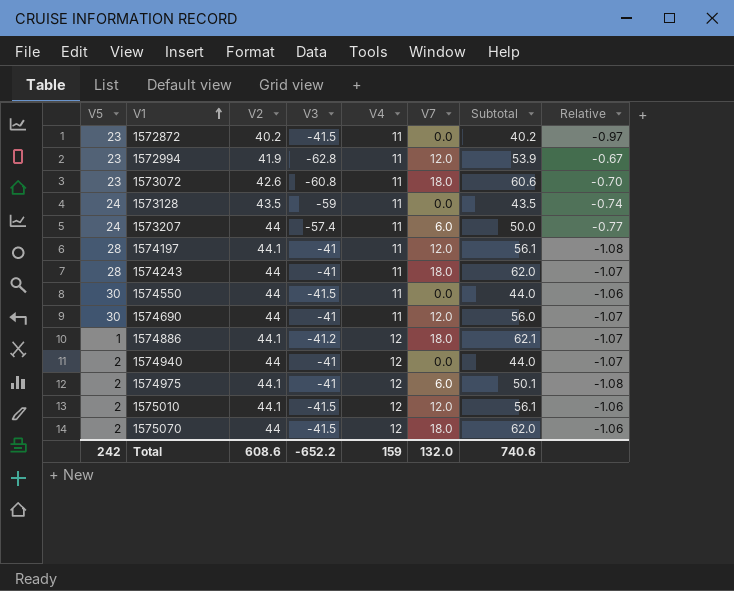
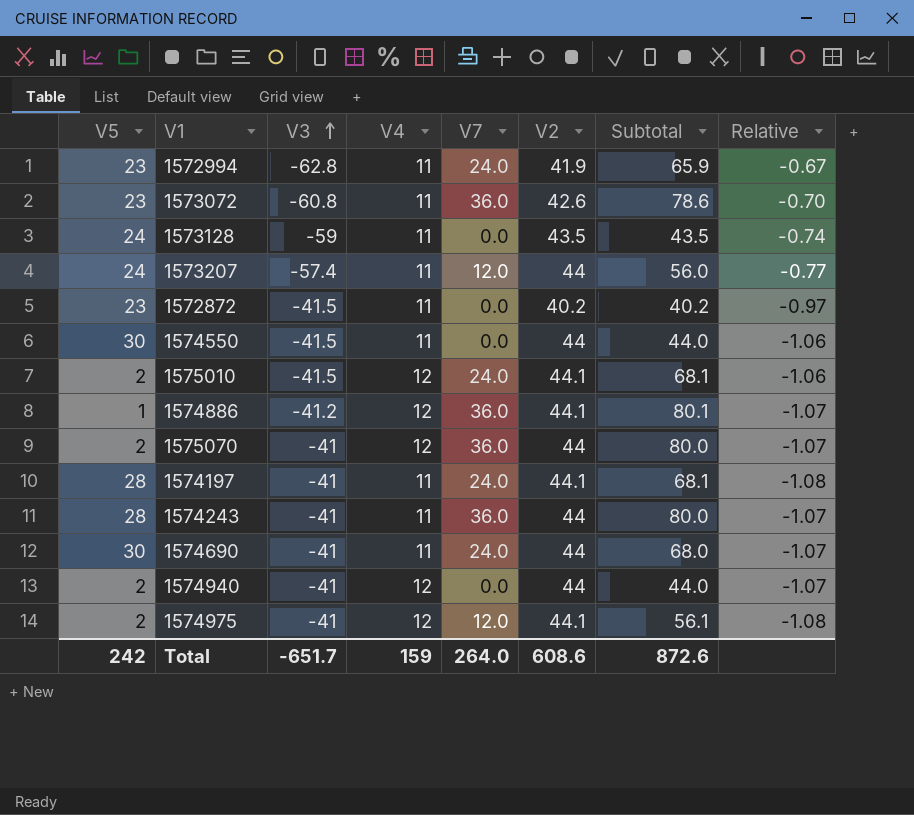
row order: V1 ascending -> V3 ascending
column V2 | position: 3 -> 6
1572994 | V7: 12.0 -> 24.0
1572994 | Subtotal: 53.9 -> 65.9
1573072 | V7: 18.0 -> 36.0
1573072 | Subtotal: 60.6 -> 78.6
1573207 | V7: 6.0 -> 12.0
1573207 | Subtotal: 50.0 -> 56.0
1575010 | V7: 12.0 -> 24.0
1575010 | Subtotal: 56.1 -> 68.1
1574886 | V7: 18.0 -> 36.0
1574886 | Subtotal: 62.1 -> 80.1
1575070 | V3: -41.5 -> -41
1575070 | V7: 18.0 -> 36.0
1575070 | Subtotal: 62.0 -> 80.0
1575070 | Relative: -1.06 -> -1.07
1574197 | V7: 12.0 -> 24.0
1574197 | Subtotal: 56.1 -> 68.1
1574243 | V7: 18.0 -> 36.0
1574243 | Subtotal: 62.0 -> 80.0
1574690 | V7: 12.0 -> 24.0
1574690 | Subtotal: 56.0 -> 68.0
1574975 | V7: 6.0 -> 12.0
1574975 | Subtotal: 50.1 -> 56.1
Total | V3: -652.2 -> -651.7
Total | V7: 132.0 -> 264.0
Total | Subtotal: 740.6 -> 872.6

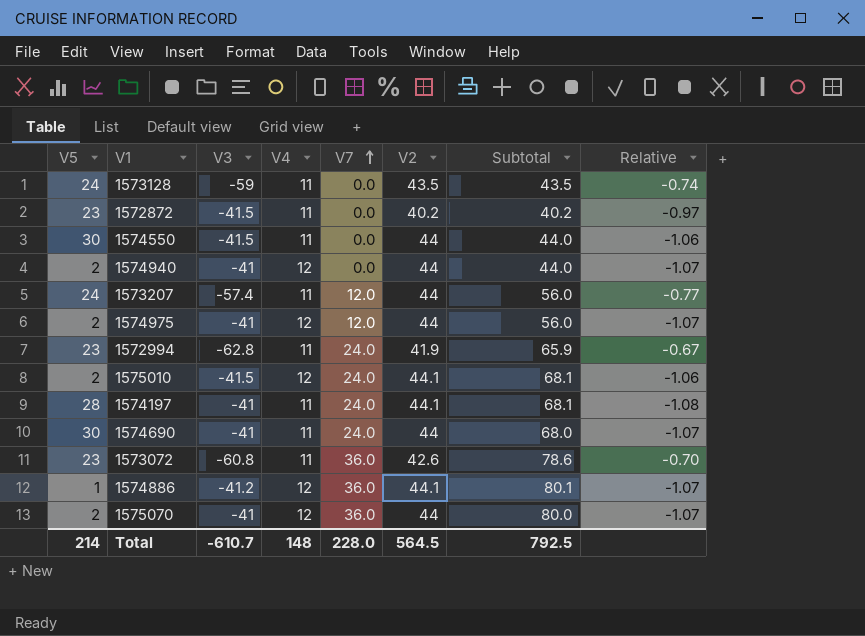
row order: V3 ascending -> V7 ascending
row 1574243: 28 | -41 | 11 | 36.0 | 44 | 80.0 | -1.07 -> none
1574975 | V2: 44.1 -> 44
1574975 | Subtotal: 56.1 -> 56.0
1574975 | Relative: -1.08 -> -1.07
Total | V5: 242 -> 214
Total | V3: -651.7 -> -610.7
Total | V4: 159 -> 148
Total | V7: 264.0 -> 228.0
Total | V2: 608.6 -> 564.5
Total | Subtotal: 872.6 -> 792.5

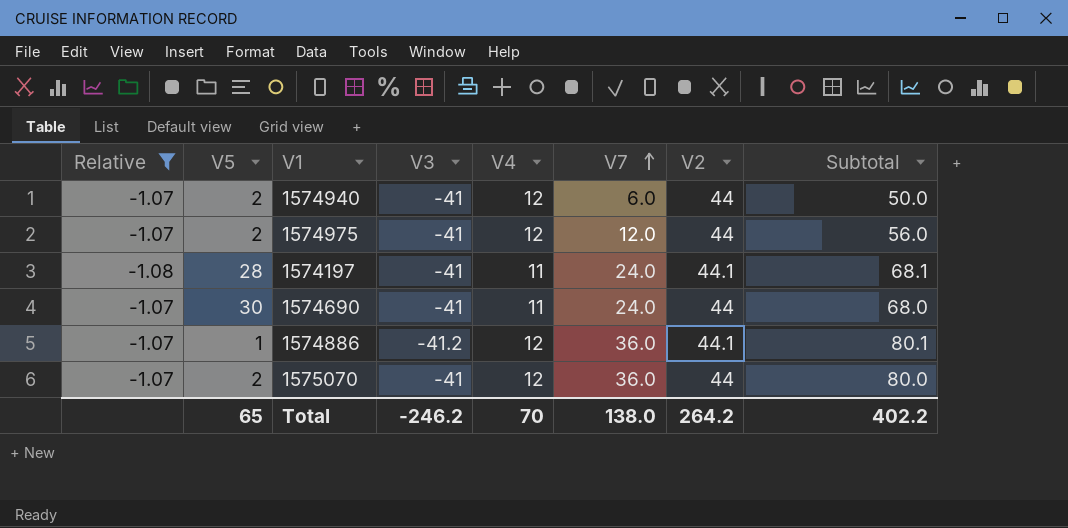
filter: none -> Relative <= -1.07
column Relative | position: 8 -> 1
1574940 | V7: 0.0 -> 6.0
1574940 | Subtotal: 44.0 -> 50.0
Total | V5: 214 -> 65
Total | V3: -610.7 -> -246.2
Total | V4: 148 -> 70
Total | V7: 228.0 -> 138.0
Total | V2: 564.5 -> 264.2
Total | Subtotal: 792.5 -> 402.2

